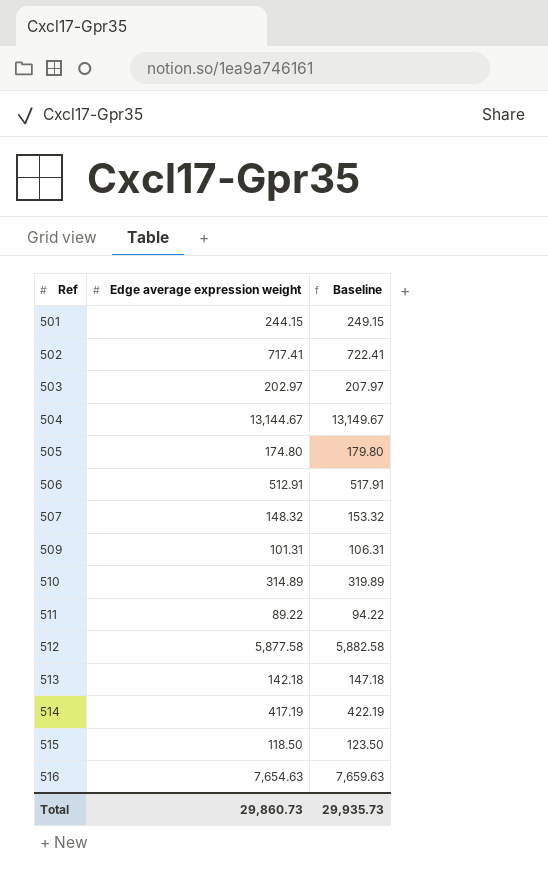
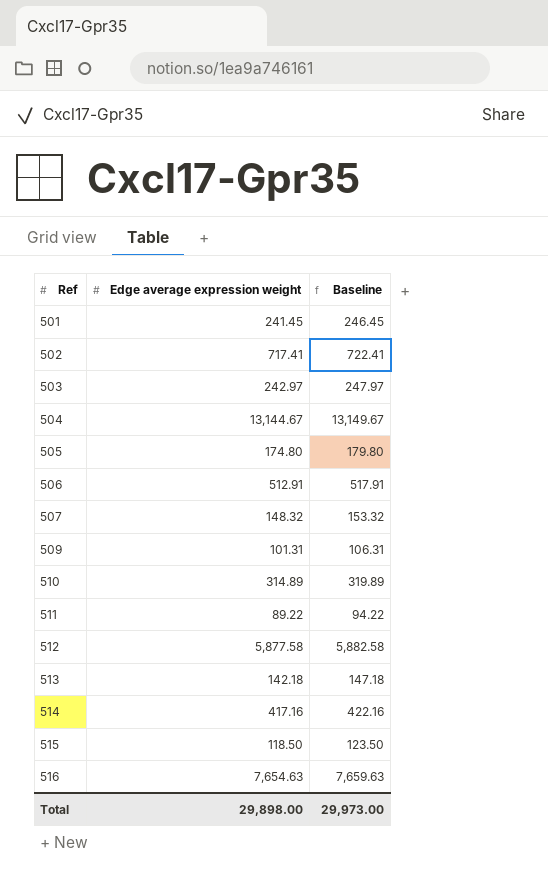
501 | Edge average expression weight: 244.15 -> 241.45
501 | Baseline: 249.15 -> 246.45
503 | Edge average expression weight: 202.97 -> 242.97
503 | Baseline: 207.97 -> 247.97
514 | Edge average expression weight: 417.19 -> 417.16
514 | Baseline: 422.19 -> 422.16
Total | Edge average expression weight: 29,860.73 -> 29,898.00
Total | Baseline: 29,935.73 -> 29,973.00

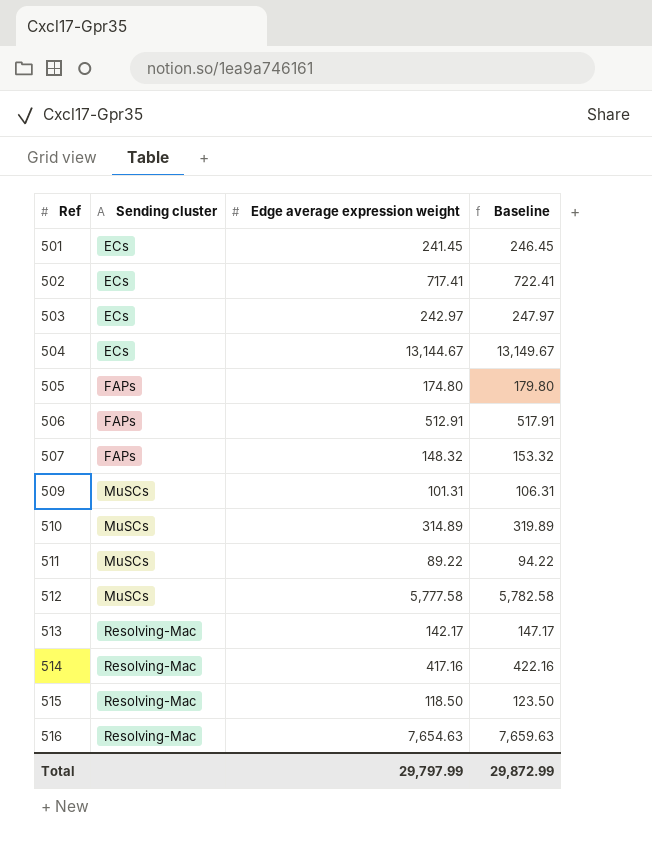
column Sending cluster | position: none -> 2
512 | Edge average expression weight: 5,877.58 -> 5,777.58
512 | Baseline: 5,882.58 -> 5,782.58
513 | Edge average expression weight: 142.18 -> 142.17
513 | Baseline: 147.18 -> 147.17
Total | Edge average expression weight: 29,898.00 -> 29,797.99
Total | Baseline: 29,973.00 -> 29,872.99

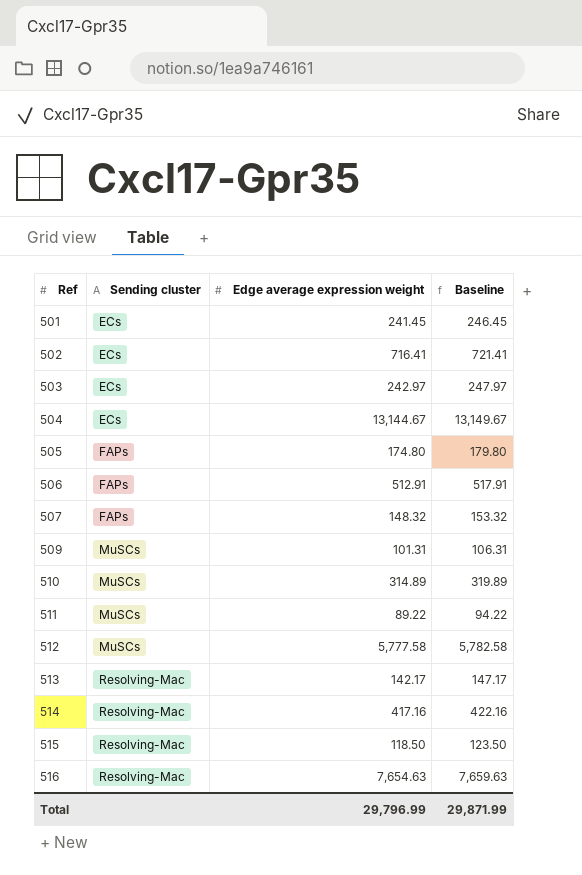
502 | Edge average expression weight: 717.41 -> 716.41
502 | Baseline: 722.41 -> 721.41
Total | Edge average expression weight: 29,797.99 -> 29,796.99
Total | Baseline: 29,872.99 -> 29,871.99

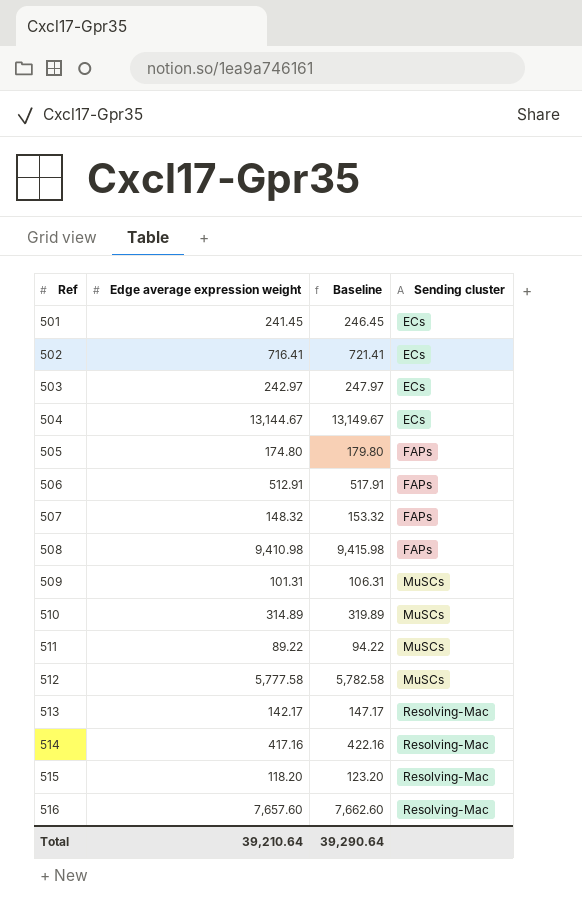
column Sending cluster | position: 2 -> 4
row 508: none -> 9,410.98 | 9,415.98 | FAPs
515 | Edge average expression weight: 118.50 -> 118.20
515 | Baseline: 123.50 -> 123.20
516 | Edge average expression weight: 7,654.63 -> 7,657.60
516 | Baseline: 7,659.63 -> 7,662.60
Total | Edge average expression weight: 29,796.99 -> 39,210.64
Total | Baseline: 29,871.99 -> 39,290.64

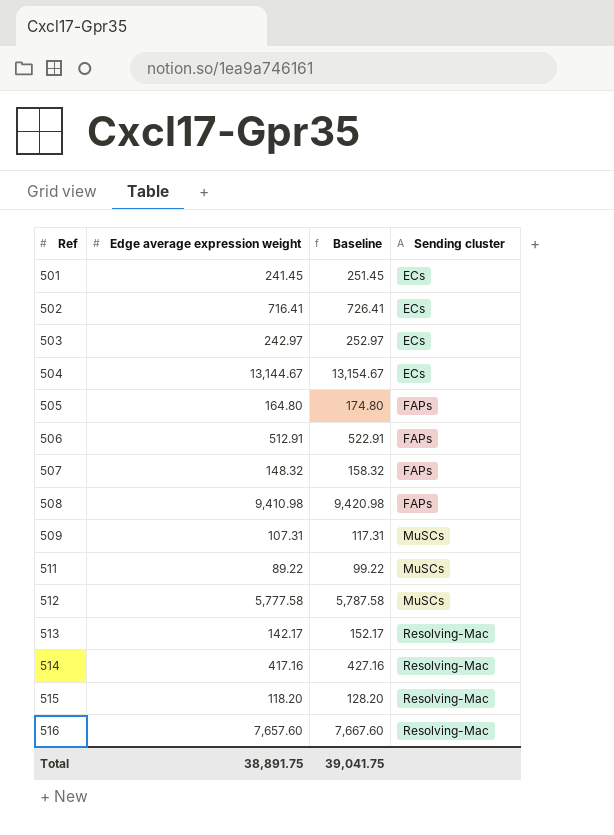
column Baseline | formula: [Edge average expression weight] + 5 -> [Edge average expression weight] + 10
row 510: 314.89 | 319.89 | MuSCs -> none
505 | Edge average expression weight: 174.80 -> 164.80
509 | Edge average expression weight: 101.31 -> 107.31
Total | Edge average expression weight: 39,210.64 -> 38,891.75
Total | Baseline: 39,290.64 -> 39,041.75

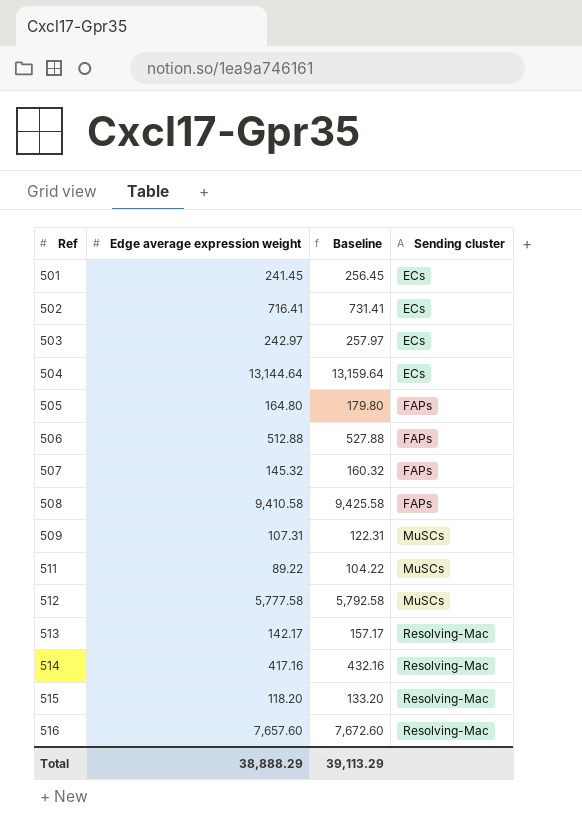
column Baseline | formula: [Edge average expression weight] + 10 -> [Edge average expression weight] + 15
504 | Edge average expression weight: 13,144.67 -> 13,144.64
506 | Edge average expression weight: 512.91 -> 512.88
507 | Edge average expression weight: 148.32 -> 145.32
508 | Edge average expression weight: 9,410.98 -> 9,410.58
Total | Edge average expression weight: 38,891.75 -> 38,888.29
Total | Baseline: 39,041.75 -> 39,113.29

